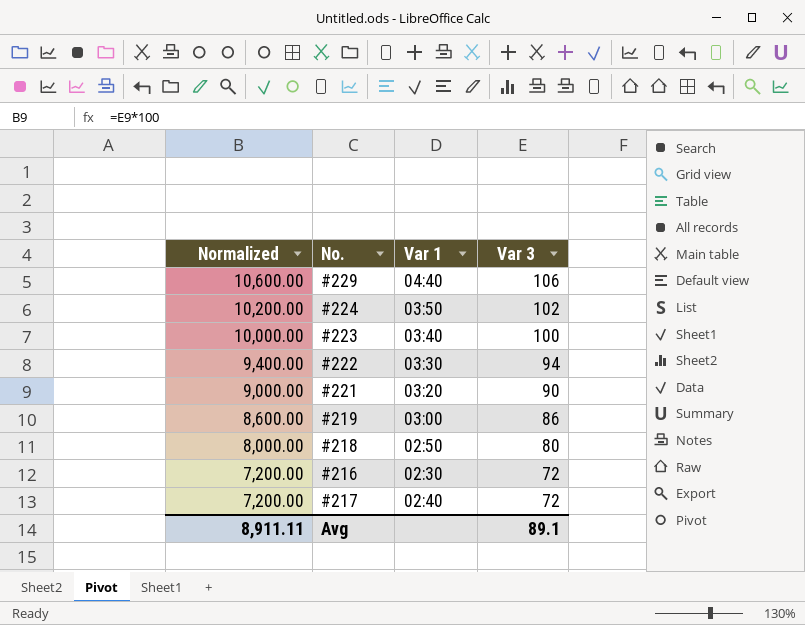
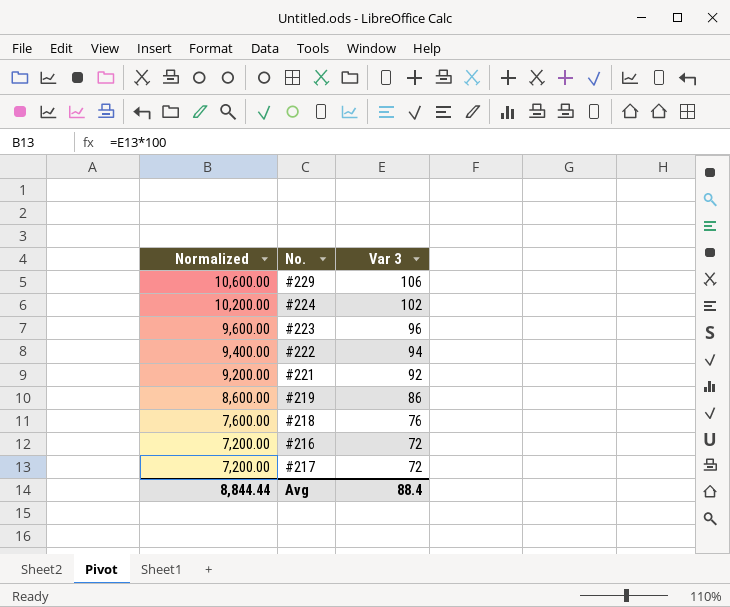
column Var 1 | position: 3 -> none
#223 | Normalized: 10,000.00 -> 9,600.00
#223 | Var 3: 100 -> 96
#221 | Normalized: 9,000.00 -> 9,200.00
#221 | Var 3: 90 -> 92
#218 | Normalized: 8,000.00 -> 7,600.00
#218 | Var 3: 80 -> 76
Avg | Normalized: 8,911.11 -> 8,844.44
Avg | Var 3: 89.1 -> 88.4

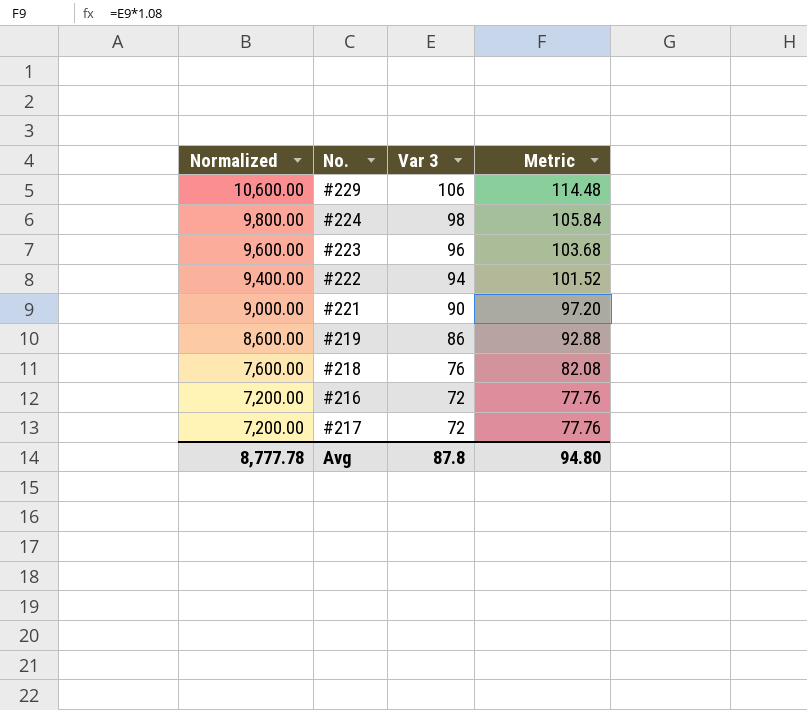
column Metric | formula: none -> [Var 3] * 1.08
#224 | Normalized: 10,200.00 -> 9,800.00
#224 | Var 3: 102 -> 98
#221 | Normalized: 9,200.00 -> 9,000.00
#221 | Var 3: 92 -> 90
Avg | Normalized: 8,844.44 -> 8,777.78
Avg | Var 3: 88.4 -> 87.8

